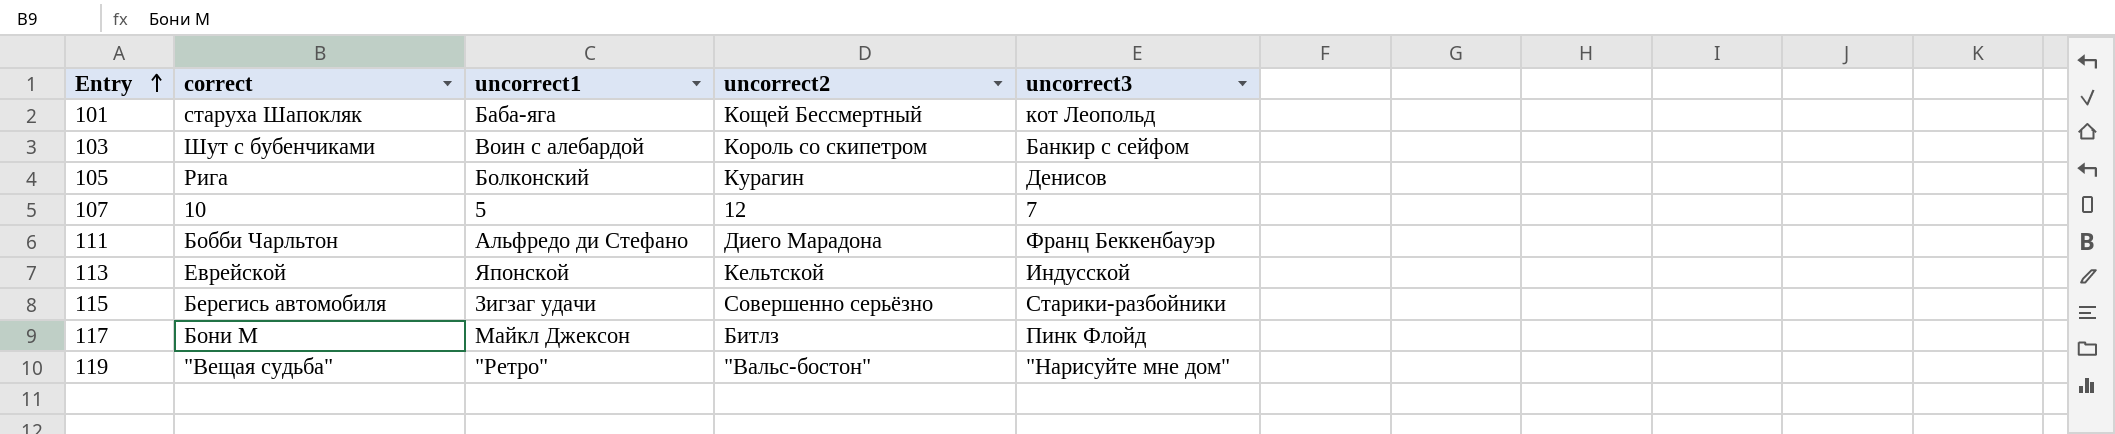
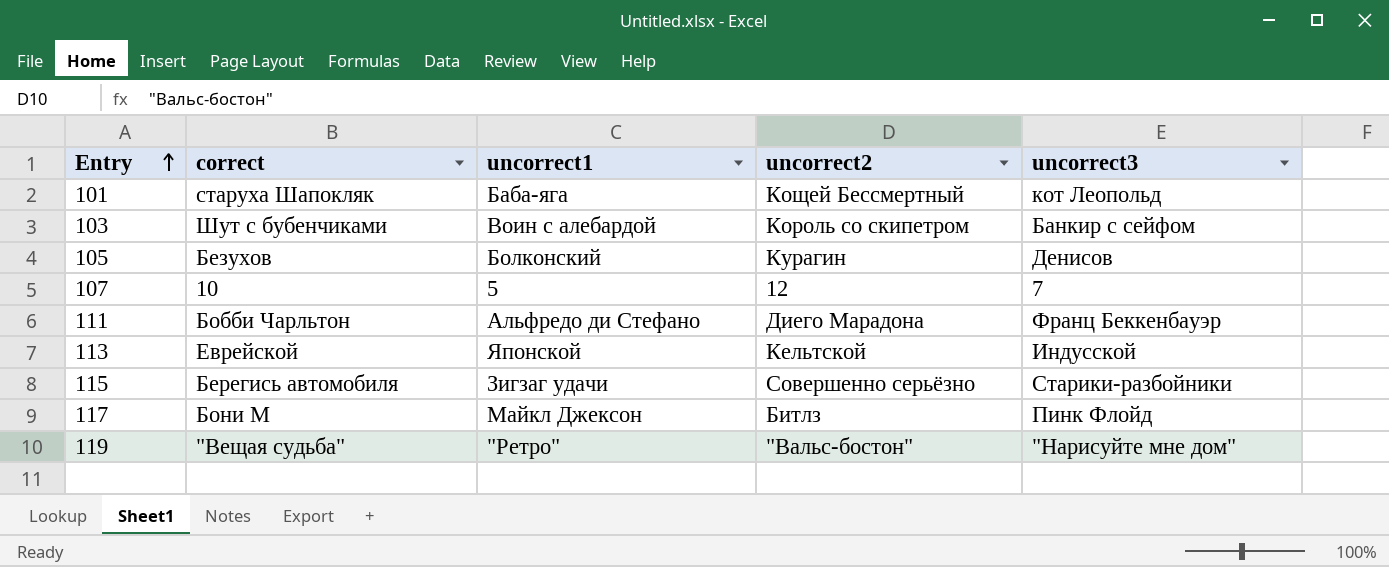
105 | correct: Рига -> Безухов

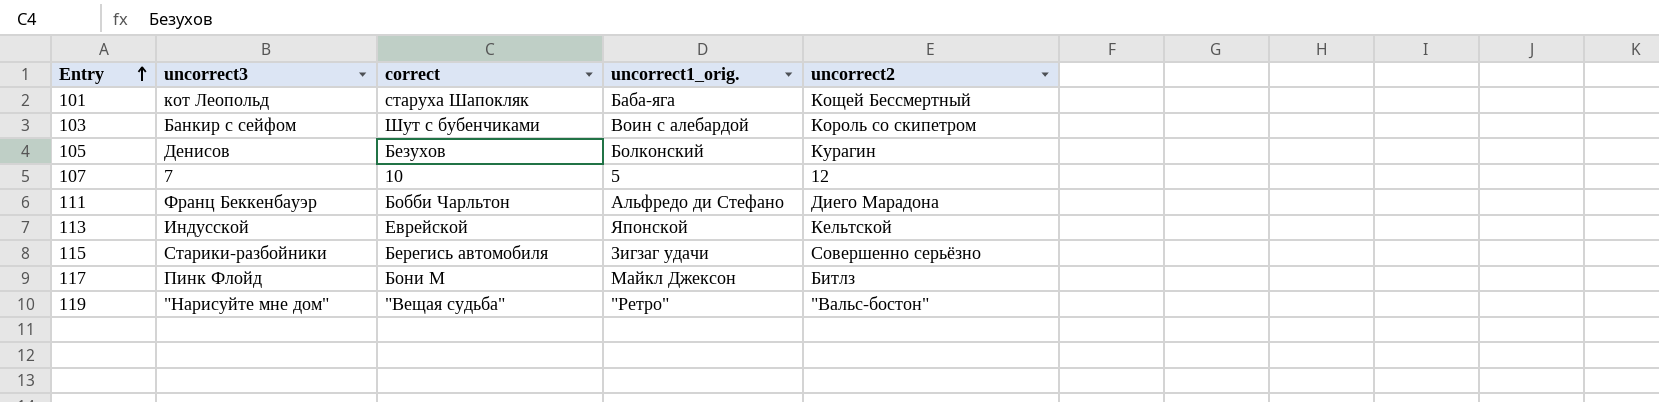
column uncorrect3 | position: 5 -> 2
column name: uncorrect1 -> uncorrect1_orig.

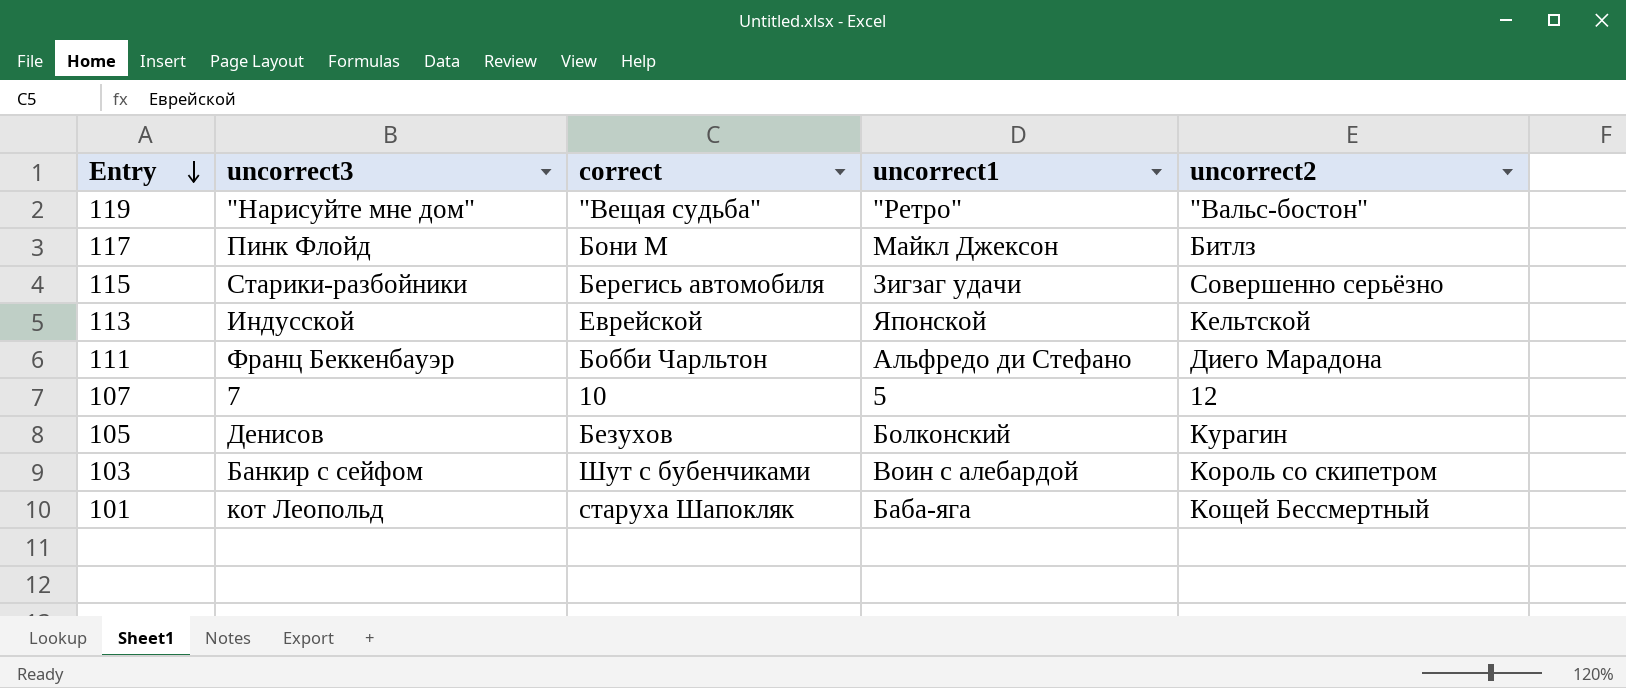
row order: Entry ascending -> Entry descending
column name: uncorrect1_orig. -> uncorrect1

